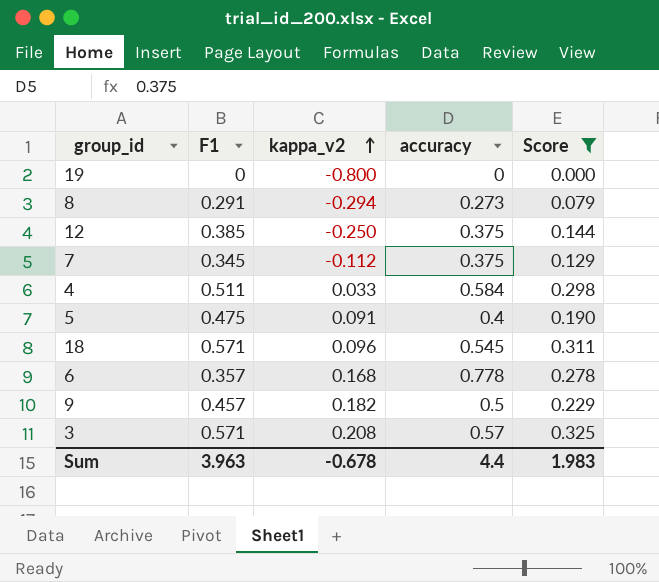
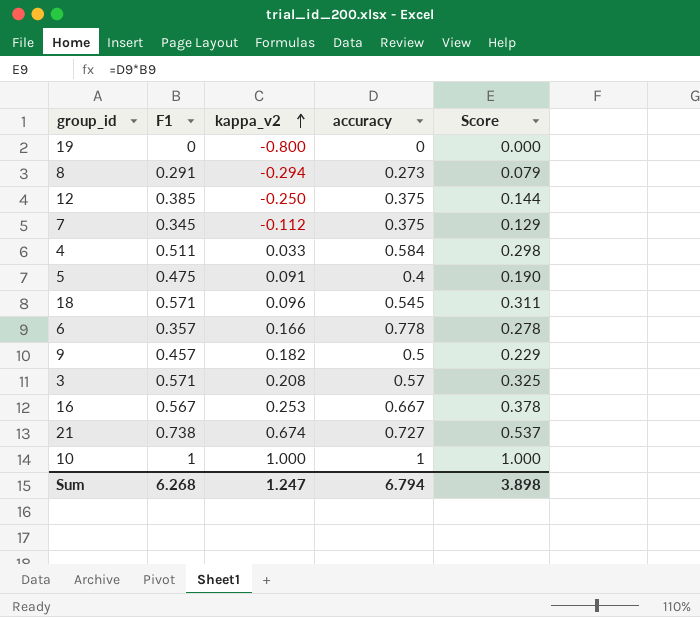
filter: Score <= 0.325 -> none
6 | kappa_v2: 0.168 -> 0.166
Sum | F1: 3.963 -> 6.268
Sum | kappa_v2: -0.678 -> 1.247
Sum | accuracy: 4.4 -> 6.794
Sum | Score: 1.983 -> 3.898

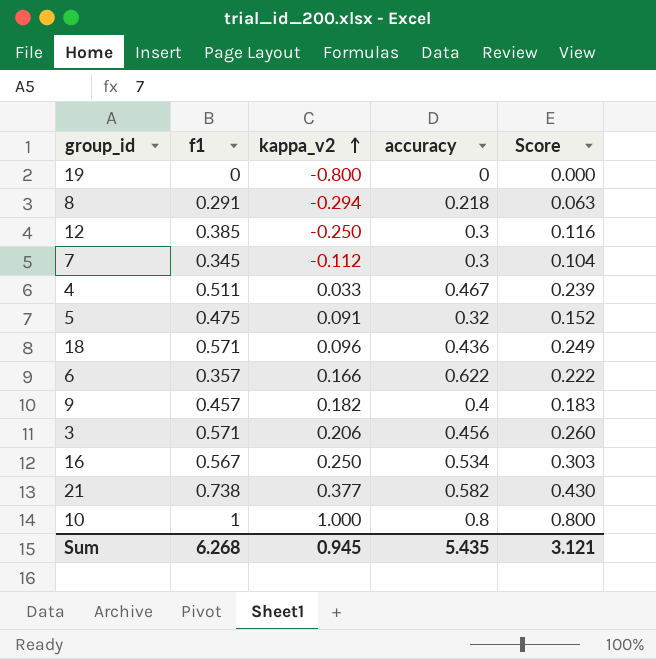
column name: F1 -> f1
8 | accuracy: 0.273 -> 0.218
8 | Score: 0.079 -> 0.063
12 | accuracy: 0.375 -> 0.3
12 | Score: 0.144 -> 0.116
7 | accuracy: 0.375 -> 0.3
7 | Score: 0.129 -> 0.104
4 | accuracy: 0.584 -> 0.467
4 | Score: 0.298 -> 0.239
5 | accuracy: 0.4 -> 0.32
5 | Score: 0.190 -> 0.152
18 | accuracy: 0.545 -> 0.436
18 | Score: 0.311 -> 0.249
6 | accuracy: 0.778 -> 0.622
6 | Score: 0.278 -> 0.222
9 | accuracy: 0.5 -> 0.4
9 | Score: 0.229 -> 0.183
3 | kappa_v2: 0.208 -> 0.206
3 | accuracy: 0.57 -> 0.456
3 | Score: 0.325 -> 0.260
16 | kappa_v2: 0.253 -> 0.250
16 | accuracy: 0.667 -> 0.534
16 | Score: 0.378 -> 0.303
21 | kappa_v2: 0.674 -> 0.377
21 | accuracy: 0.727 -> 0.582
21 | Score: 0.537 -> 0.430
10 | accuracy: 1 -> 0.8
10 | Score: 1.000 -> 0.800
Sum | kappa_v2: 1.247 -> 0.945
Sum | accuracy: 6.794 -> 5.435
Sum | Score: 3.898 -> 3.121

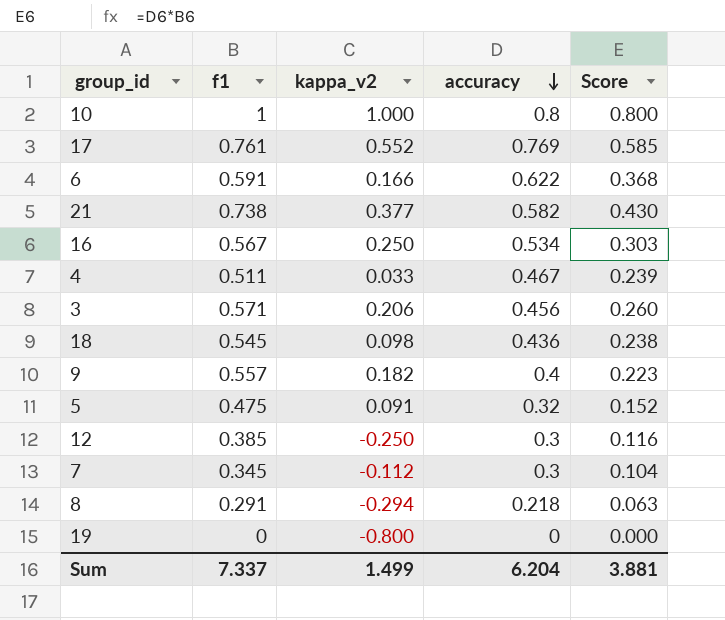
row order: kappa_v2 ascending -> accuracy descending
row 17: none -> 0.761 | 0.552 | 0.769 | 0.585
6 | f1: 0.357 -> 0.591
6 | Score: 0.222 -> 0.368
18 | f1: 0.571 -> 0.545
18 | kappa_v2: 0.096 -> 0.098
18 | Score: 0.249 -> 0.238
9 | f1: 0.457 -> 0.557
9 | Score: 0.183 -> 0.223
Sum | f1: 6.268 -> 7.337
Sum | kappa_v2: 0.945 -> 1.499
Sum | accuracy: 5.435 -> 6.204
Sum | Score: 3.121 -> 3.881

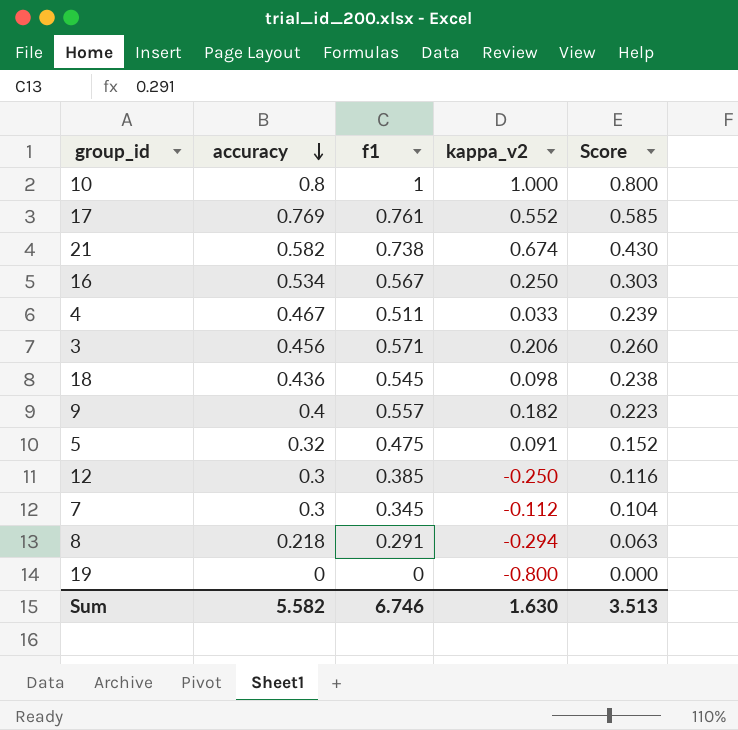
column accuracy | position: 4 -> 2
row 6: 0.591 | 0.166 | 0.622 | 0.368 -> none
21 | kappa_v2: 0.377 -> 0.674
Sum | accuracy: 6.204 -> 5.582
Sum | f1: 7.337 -> 6.746
Sum | kappa_v2: 1.499 -> 1.630
Sum | Score: 3.881 -> 3.513

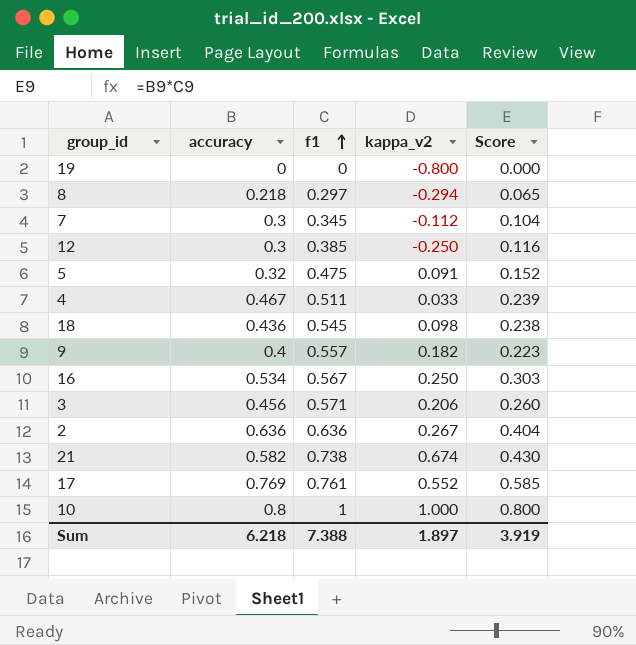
row order: accuracy descending -> f1 ascending
8 | f1: 0.291 -> 0.297
8 | Score: 0.063 -> 0.065
row 2: none -> 0.636 | 0.636 | 0.267 | 0.404
Sum | accuracy: 5.582 -> 6.218
Sum | f1: 6.746 -> 7.388
Sum | kappa_v2: 1.630 -> 1.897
Sum | Score: 3.513 -> 3.919

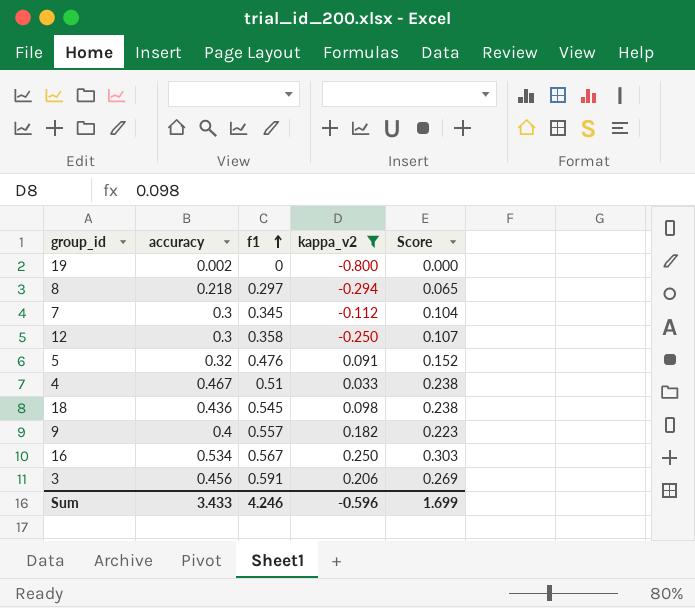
filter: none -> kappa_v2 <= 0.250
19 | accuracy: 0 -> 0.002
12 | f1: 0.385 -> 0.358
12 | Score: 0.116 -> 0.107
5 | f1: 0.475 -> 0.476
4 | f1: 0.511 -> 0.51
4 | Score: 0.239 -> 0.238
3 | f1: 0.571 -> 0.591
3 | Score: 0.260 -> 0.269
Sum | accuracy: 6.218 -> 3.433
Sum | f1: 7.388 -> 4.246
Sum | kappa_v2: 1.897 -> -0.596
Sum | Score: 3.919 -> 1.699

